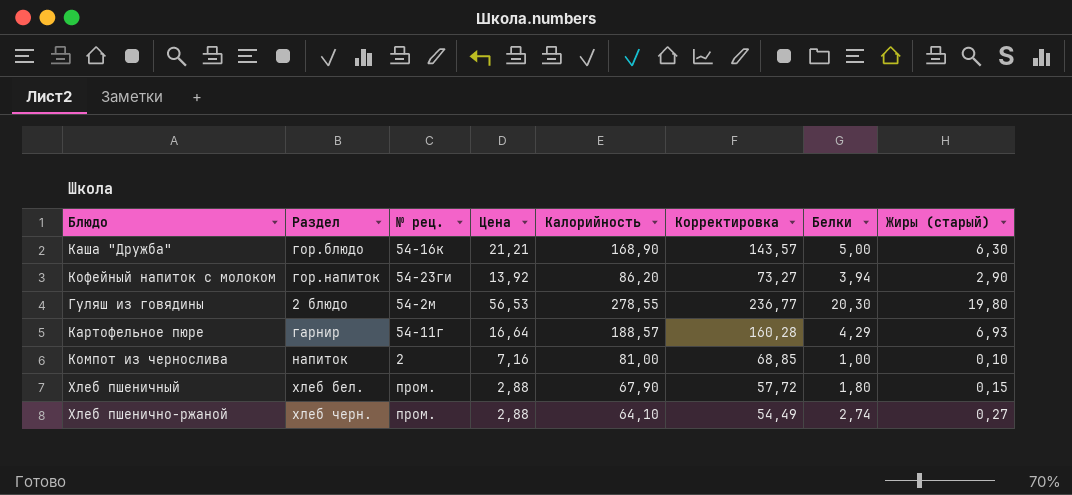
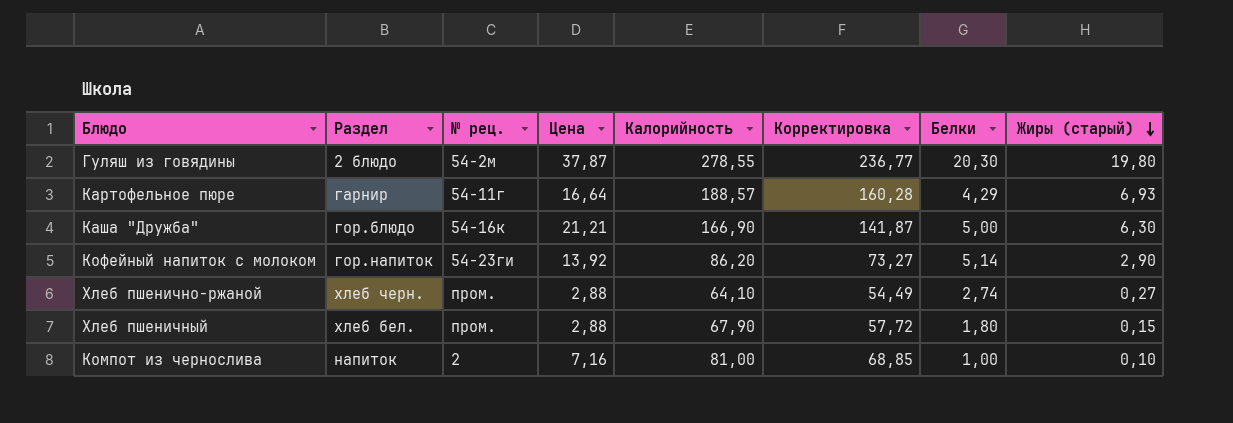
row order: none -> Жиры (старый) descending
Гуляш из говядины | Цена: 56,53 -> 37,87
Каша "Дружба" | Калорийность: 168,90 -> 166,90
Каша "Дружба" | Корректировка: 143,57 -> 141,87
Кофейный напиток с молоком | Белки: 3,94 -> 5,14

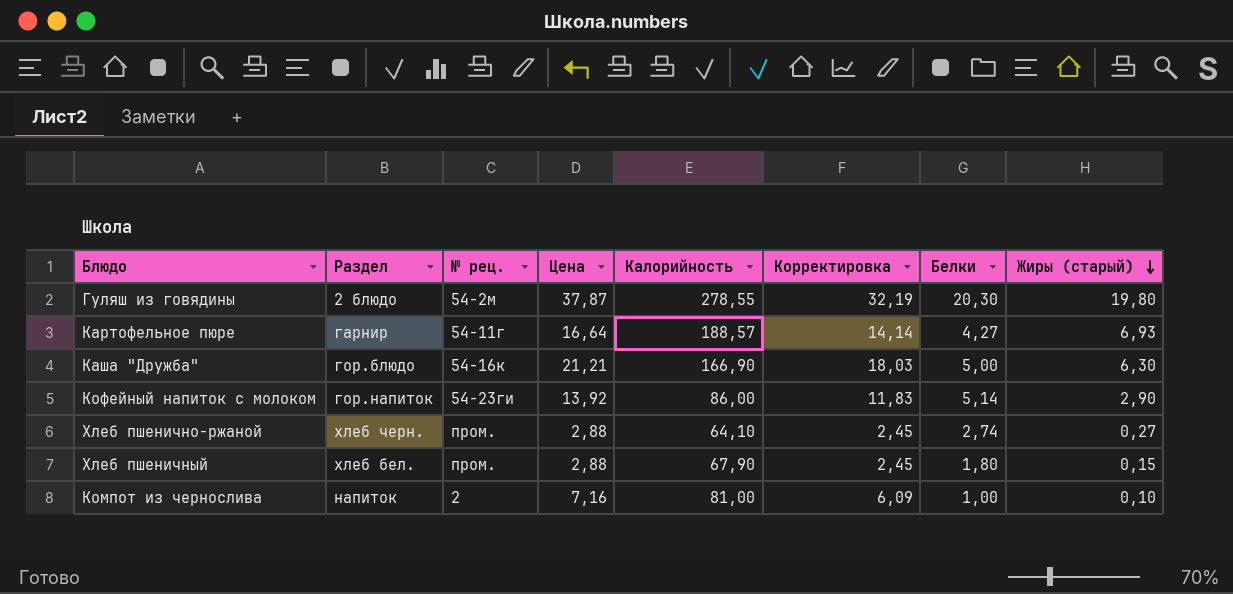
column Корректировка | formula: [Калорийность] * 0,85 -> [Цена] * 0,85
Картофельное пюре | Белки: 4,29 -> 4,27
Кофейный напиток с молоком | Калорийность: 86,20 -> 86,00

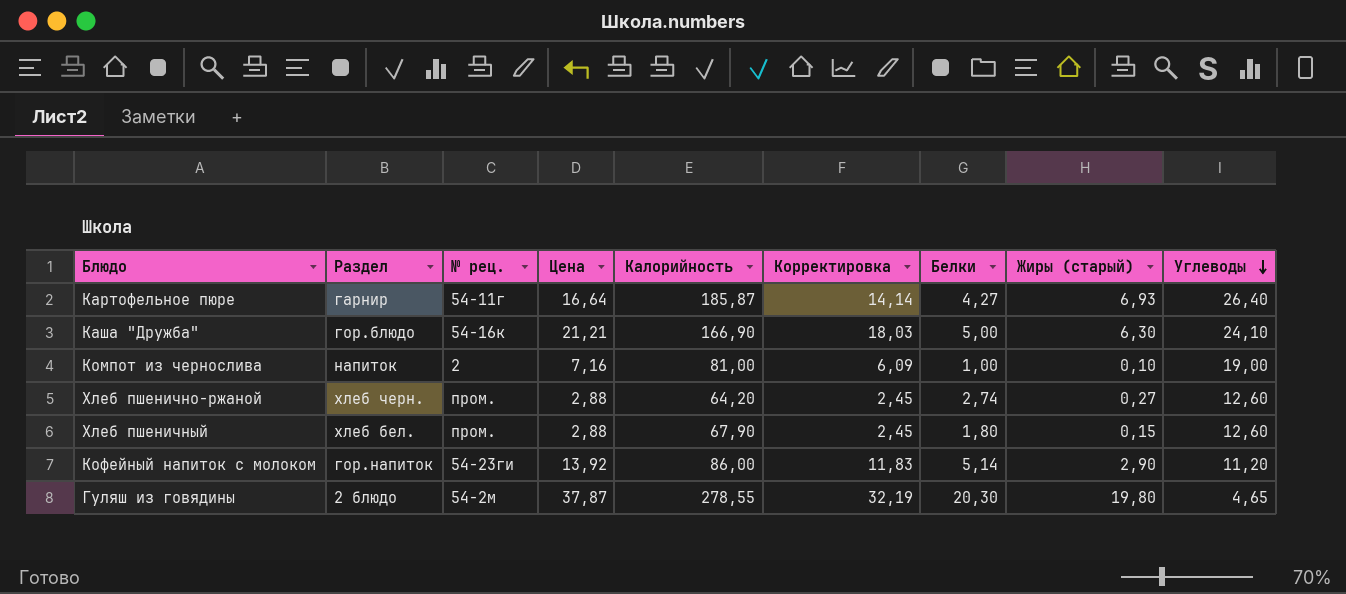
row order: Жиры (старый) descending -> Углеводы descending
column Углеводы | position: none -> 9
Картофельное пюре | Калорийность: 188,57 -> 185,87
Хлеб пшенично-ржаной | Калорийность: 64,10 -> 64,20

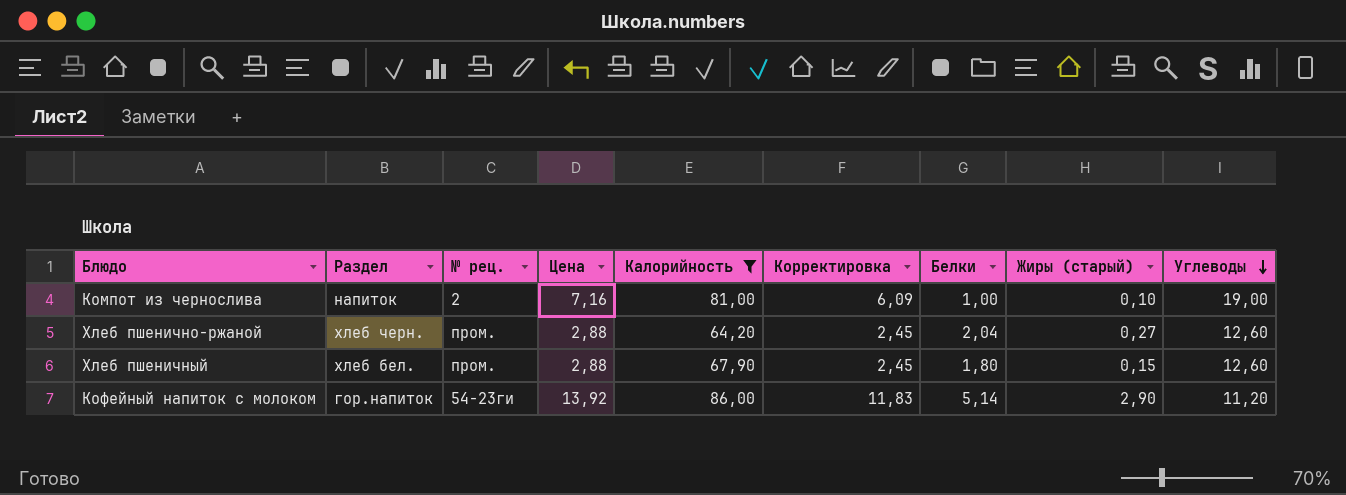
filter: none -> Калорийность <= 86,00
Хлеб пшенично-ржаной | Белки: 2,74 -> 2,04

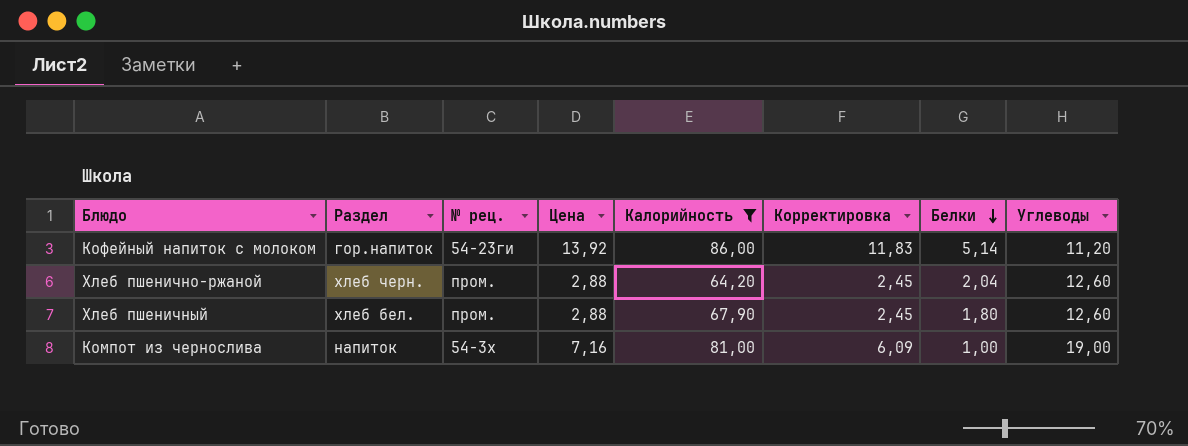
row order: Углеводы descending -> Белки descending
column Жиры (старый) | position: 8 -> none
Компот из чернослива | № рец.: 2 -> 54-3х

